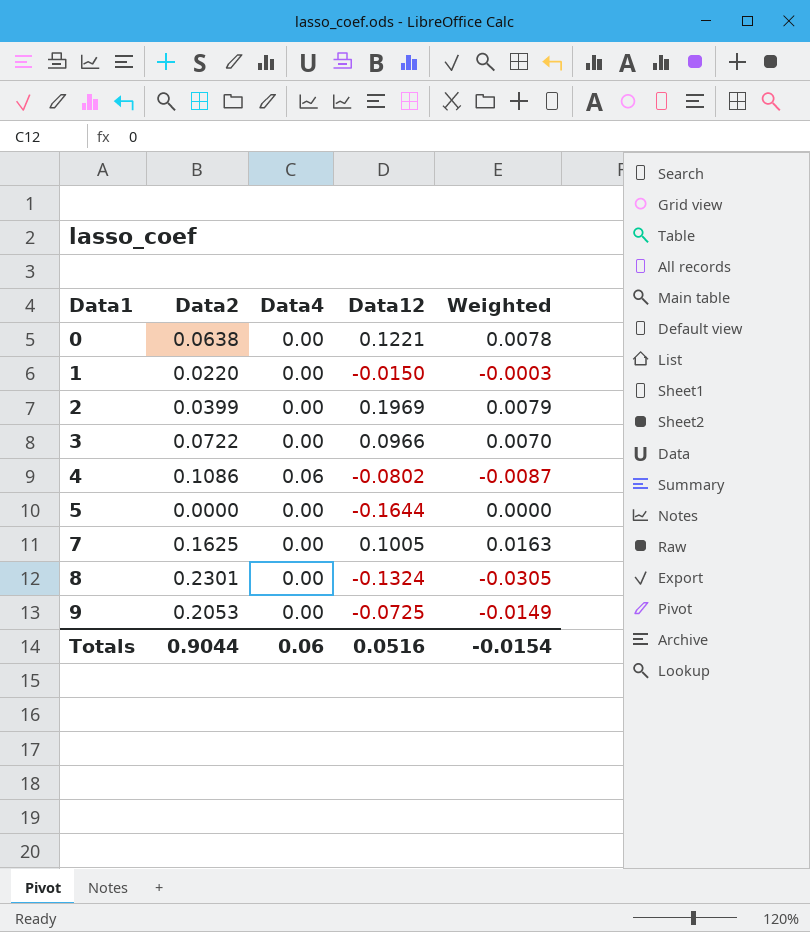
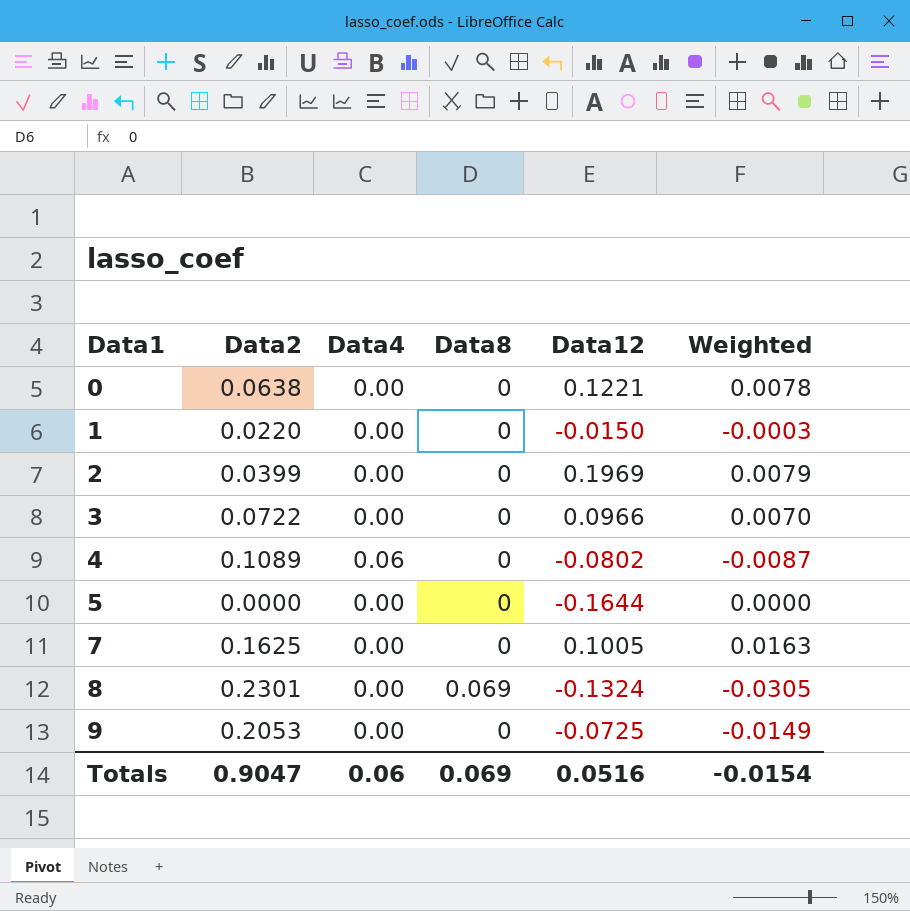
column Data8 | position: none -> 4
4 | Data2: 0.1086 -> 0.1089
Totals | Data2: 0.9044 -> 0.9047

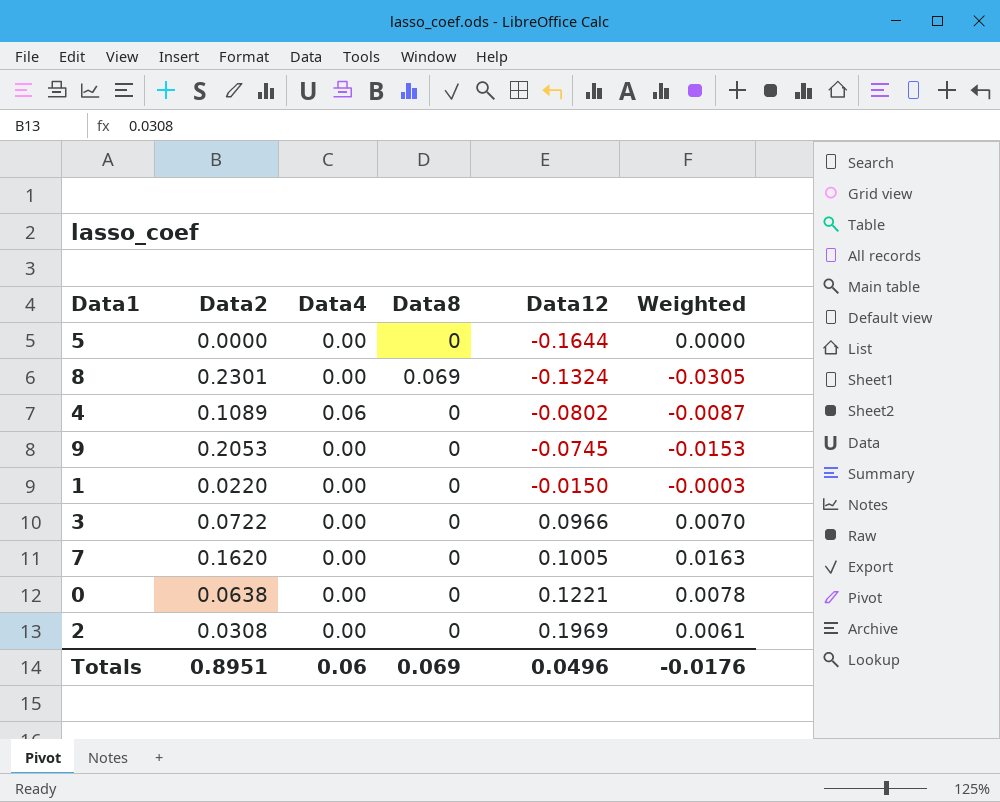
row order: Data1 ascending -> Data12 ascending
9 | Data12: -0.0725 -> -0.0745
9 | Weighted: -0.0149 -> -0.0153
7 | Data2: 0.1625 -> 0.1620
2 | Data2: 0.0399 -> 0.0308
2 | Weighted: 0.0079 -> 0.0061
Totals | Data2: 0.9047 -> 0.8951
Totals | Data12: 0.0516 -> 0.0496
Totals | Weighted: -0.0154 -> -0.0176

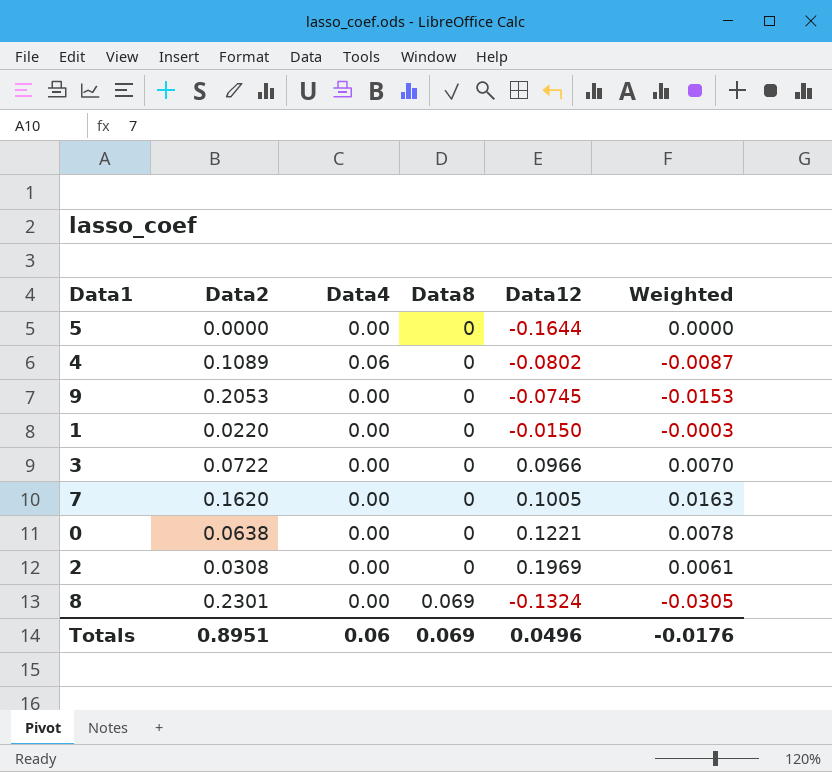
row order: Data12 ascending -> Data8 ascending

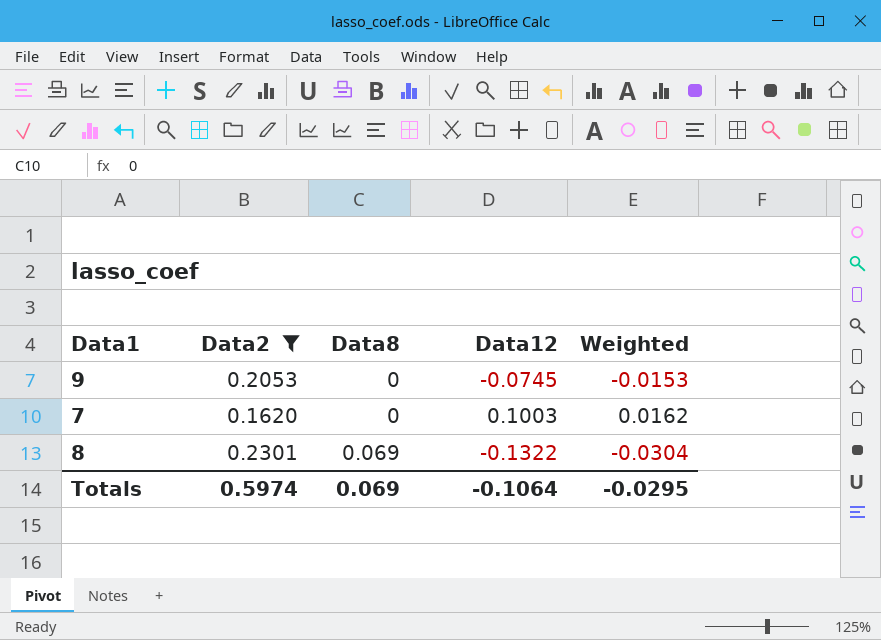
filter: none -> Data2 >= 0.1620
column Data4 | position: 3 -> none
7 | Data12: 0.1005 -> 0.1003
7 | Weighted: 0.0163 -> 0.0162
8 | Data12: -0.1324 -> -0.1322
8 | Weighted: -0.0305 -> -0.0304
Totals | Data2: 0.8951 -> 0.5974
Totals | Data12: 0.0496 -> -0.1064
Totals | Weighted: -0.0176 -> -0.0295

